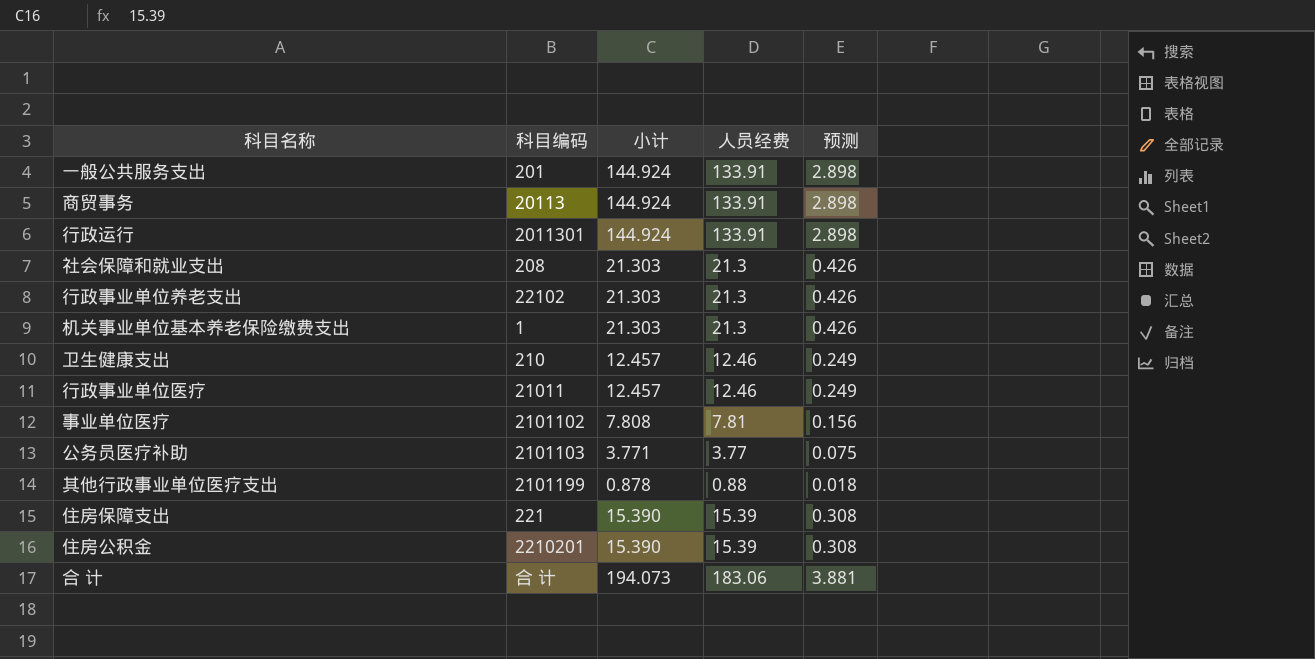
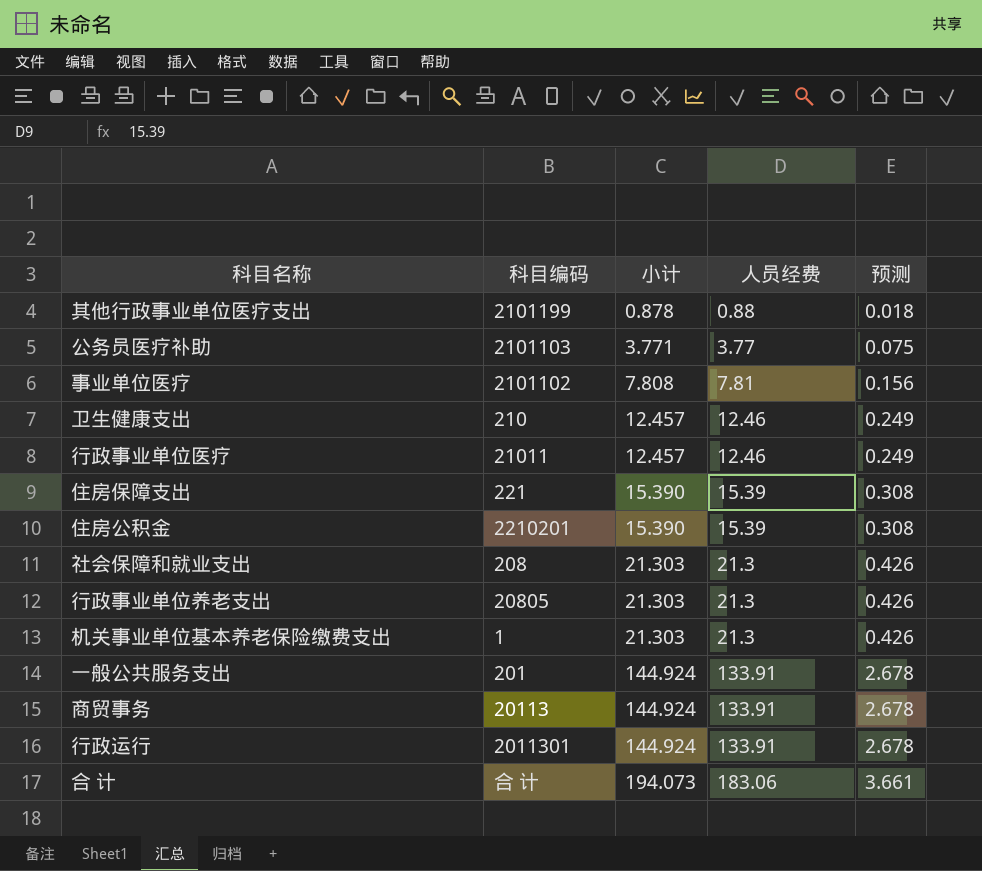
row order: none -> 小计 ascending
column 预测 | formula: [小计] * 0.02 -> [人员经费] * 0.02
行政事业单位养老支出 | 科目编码: 22102 -> 20805

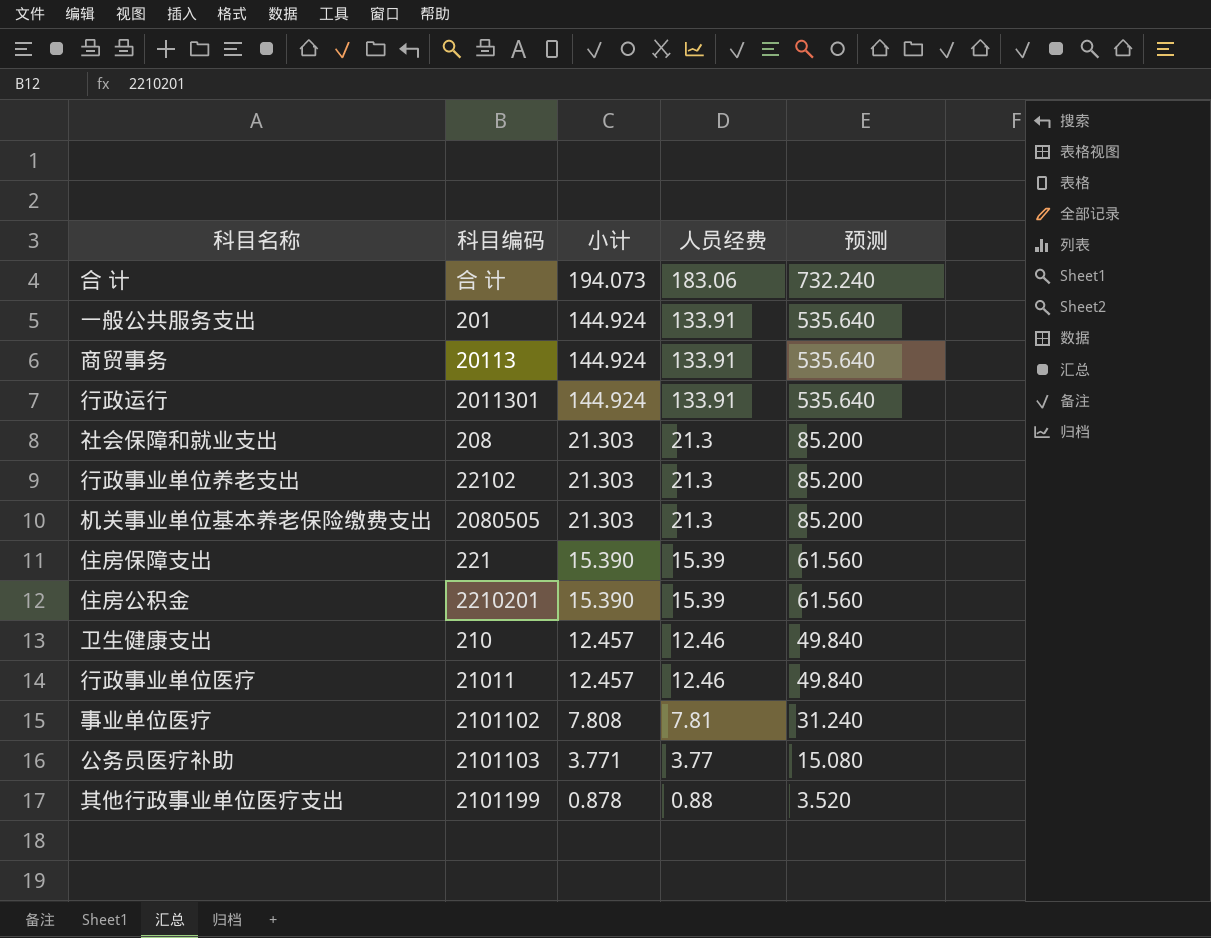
row order: 小计 ascending -> 小计 descending
column 预测 | formula: [人员经费] * 0.02 -> [人员经费] * 4
行政事业单位养老支出 | 科目编码: 20805 -> 22102
机关事业单位基本养老保险缴费支出 | 科目编码: 1 -> 2080505

